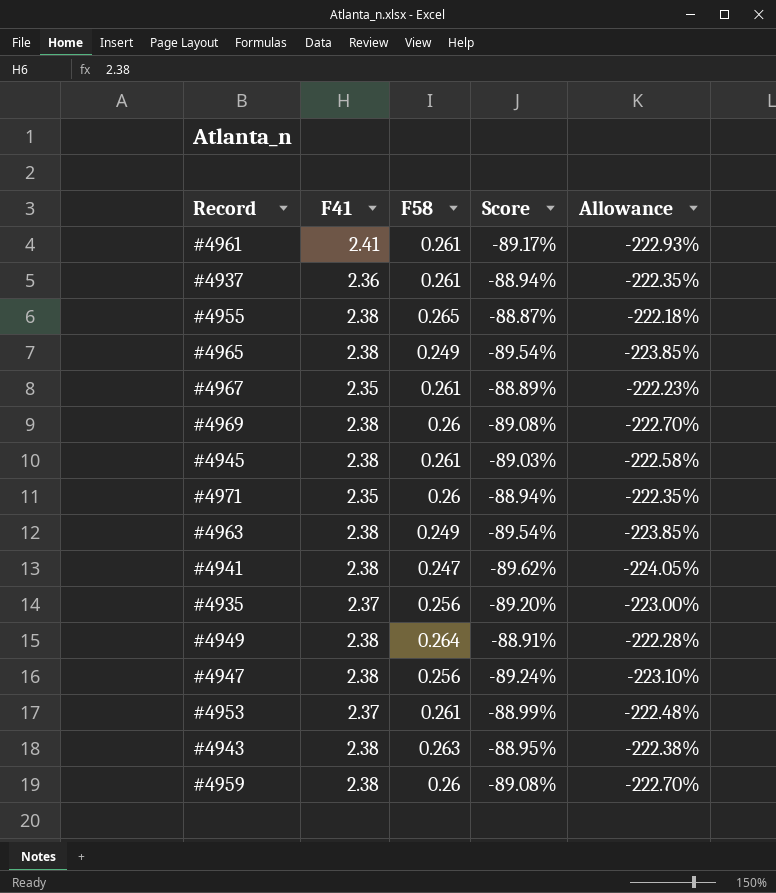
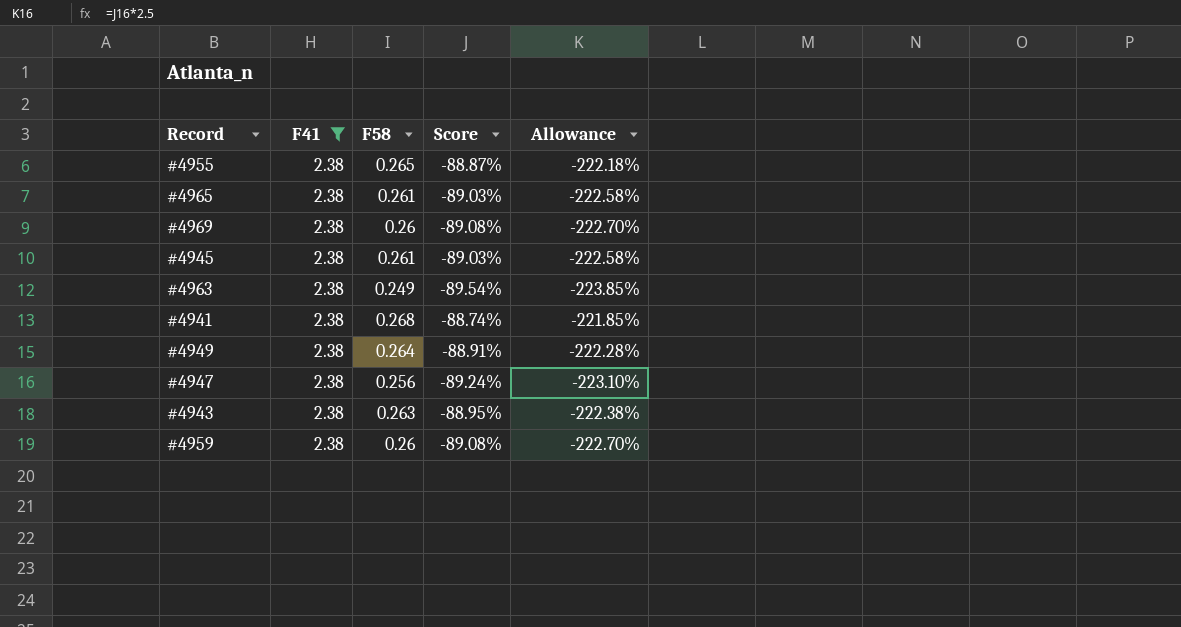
filter: none -> F41 = 2.38
#4965 | F58: 0.249 -> 0.261
#4965 | Score: -89.54% -> -89.03%
#4965 | Allowance: -223.85% -> -222.58%
#4941 | F58: 0.247 -> 0.268
#4941 | Score: -89.62% -> -88.74%
#4941 | Allowance: -224.05% -> -221.85%

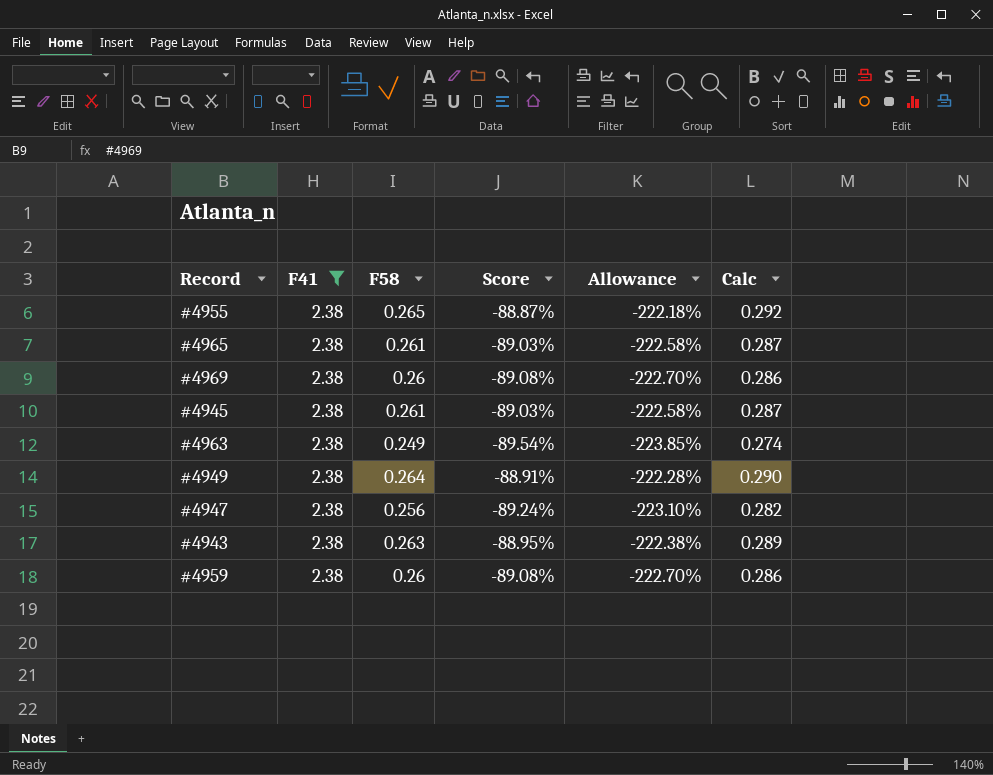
column Calc | formula: none -> [F58] * 1.1
row #4941: 2.38 | 0.268 | -88.74% | -221.85% -> none

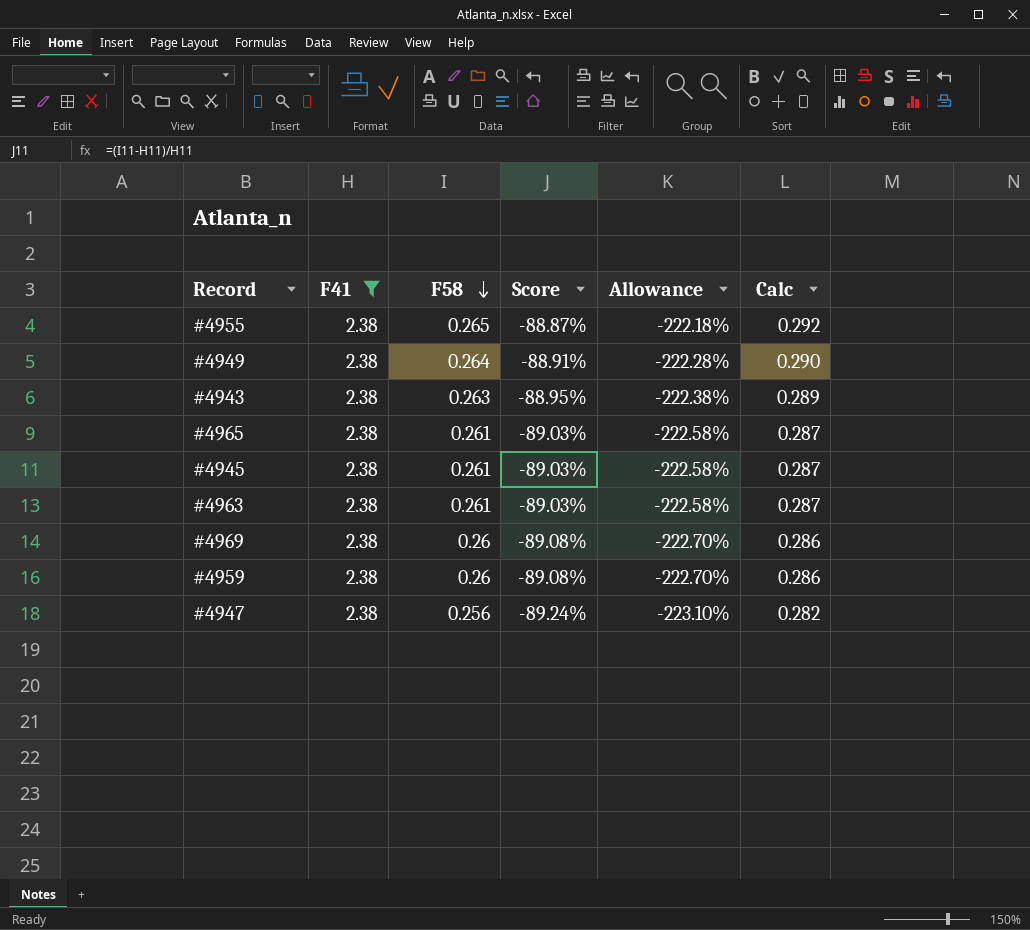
row order: none -> F58 descending
#4963 | F58: 0.249 -> 0.261
#4963 | Score: -89.54% -> -89.03%
#4963 | Allowance: -223.85% -> -222.58%
#4963 | Calc: 0.274 -> 0.287

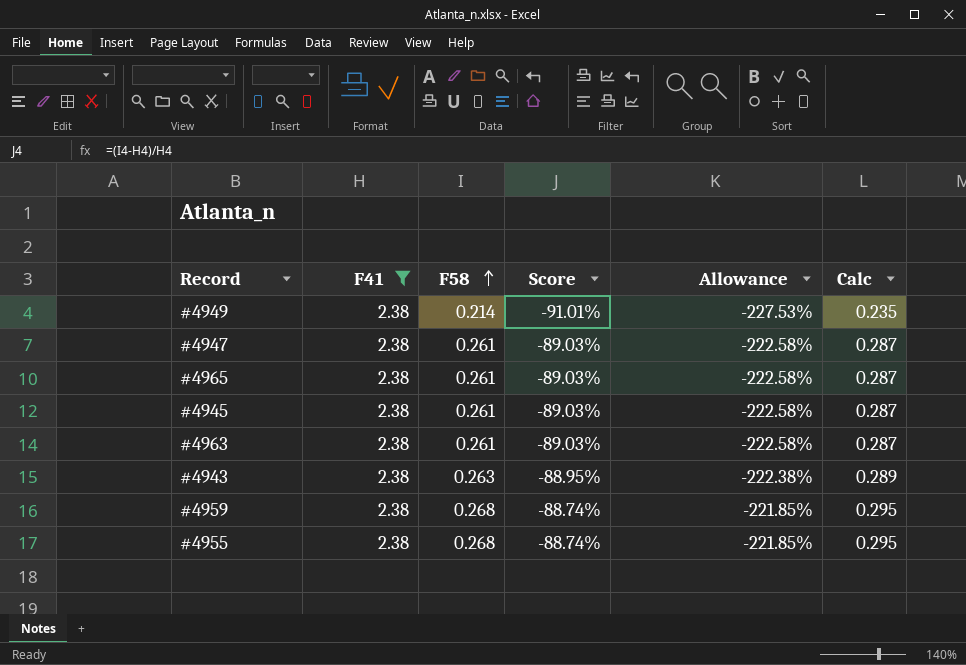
row order: F58 descending -> F58 ascending
row #4969: 2.38 | 0.26 | -89.08% | -222.70% | 0.286 -> none
#4949 | F58: 0.264 -> 0.214
#4949 | Score: -88.91% -> -91.01%
#4949 | Allowance: -222.28% -> -227.53%
#4949 | Calc: 0.290 -> 0.235
#4947 | F58: 0.256 -> 0.261
#4947 | Score: -89.24% -> -89.03%
#4947 | Allowance: -223.10% -> -222.58%
#4947 | Calc: 0.282 -> 0.287
#4959 | F58: 0.26 -> 0.268
#4959 | Score: -89.08% -> -88.74%
#4959 | Allowance: -222.70% -> -221.85%
#4959 | Calc: 0.286 -> 0.295
#4955 | F58: 0.265 -> 0.268
#4955 | Score: -88.87% -> -88.74%
#4955 | Allowance: -222.18% -> -221.85%
#4955 | Calc: 0.292 -> 0.295

